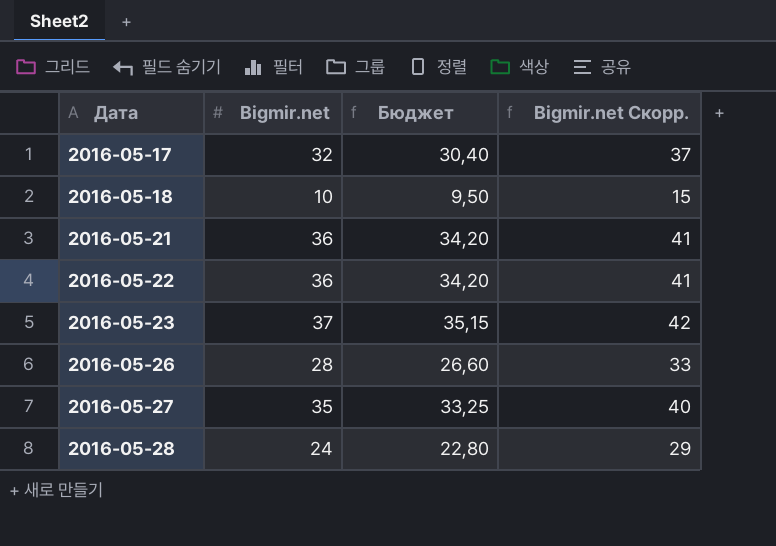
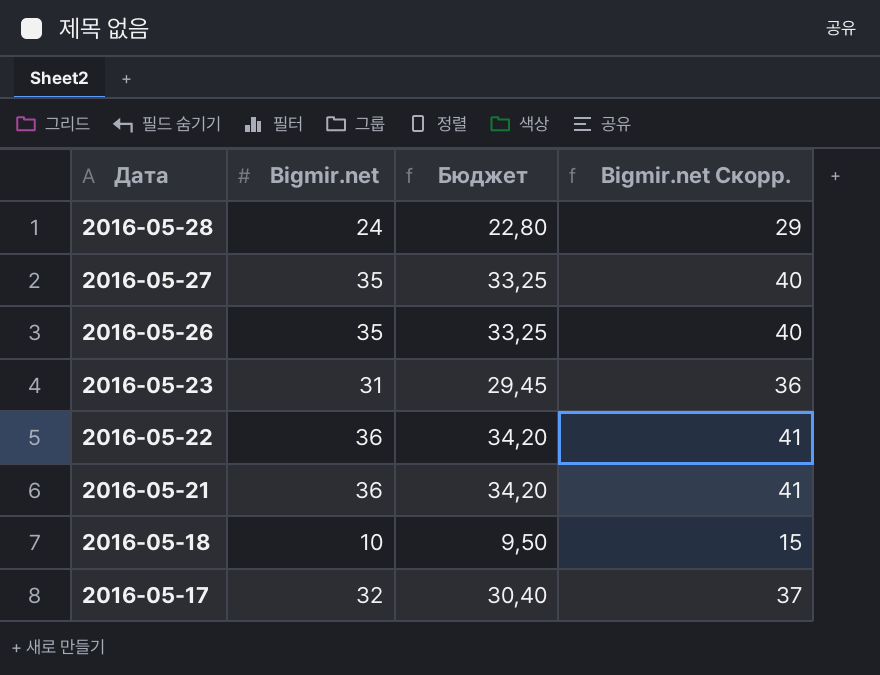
row order: Дата ascending -> Дата descending
2016-05-26 | Bigmir.net: 28 -> 35
2016-05-26 | Бюджет: 26,60 -> 33,25
2016-05-26 | Bigmir.net Скорр.: 33 -> 40
2016-05-23 | Bigmir.net: 37 -> 31
2016-05-23 | Бюджет: 35,15 -> 29,45
2016-05-23 | Bigmir.net Скорр.: 42 -> 36

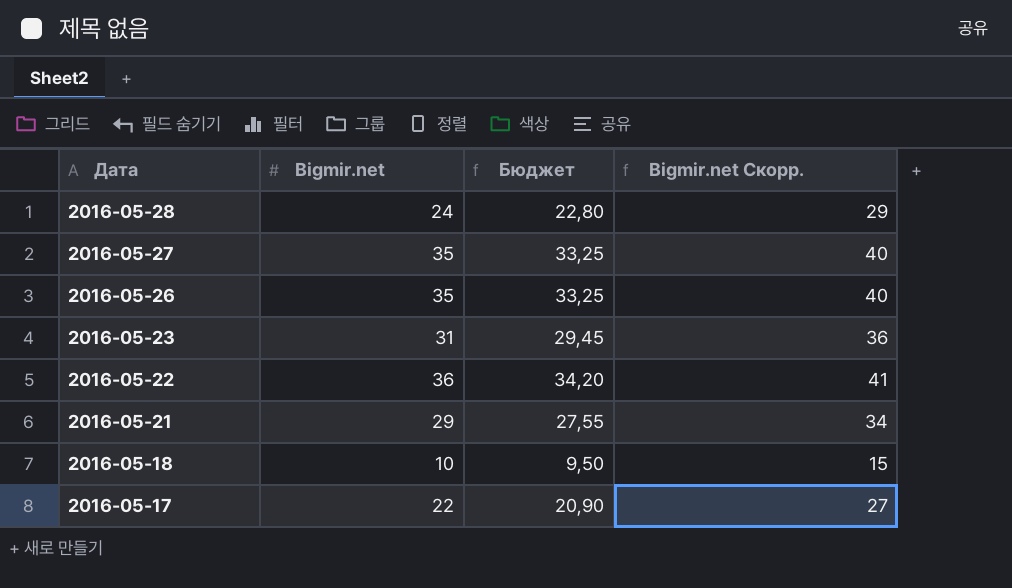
2016-05-21 | Bigmir.net: 36 -> 29
2016-05-21 | Бюджет: 34,20 -> 27,55
2016-05-21 | Bigmir.net Скорр.: 41 -> 34
2016-05-17 | Bigmir.net: 32 -> 22
2016-05-17 | Бюджет: 30,40 -> 20,90
2016-05-17 | Bigmir.net Скорр.: 37 -> 27

